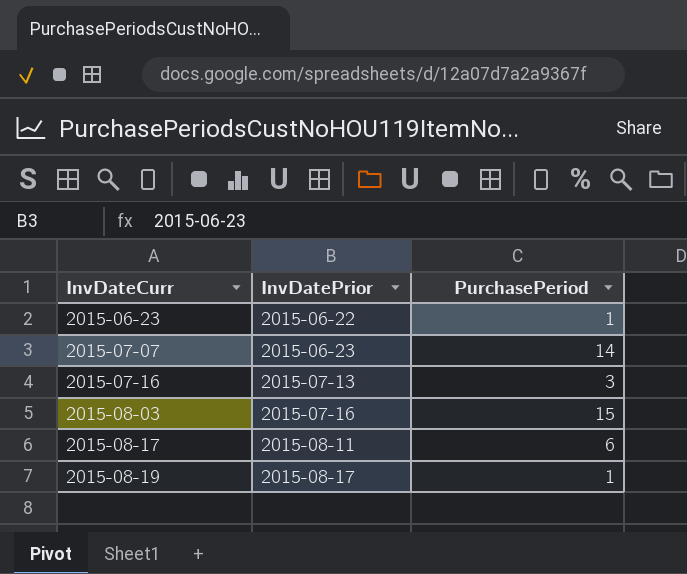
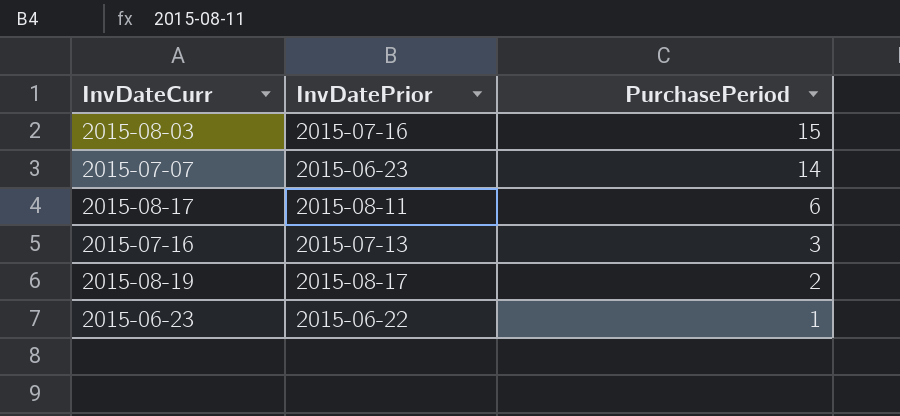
row order: InvDateCurr ascending -> PurchasePeriod descending
2015-08-19 | PurchasePeriod: 1 -> 2

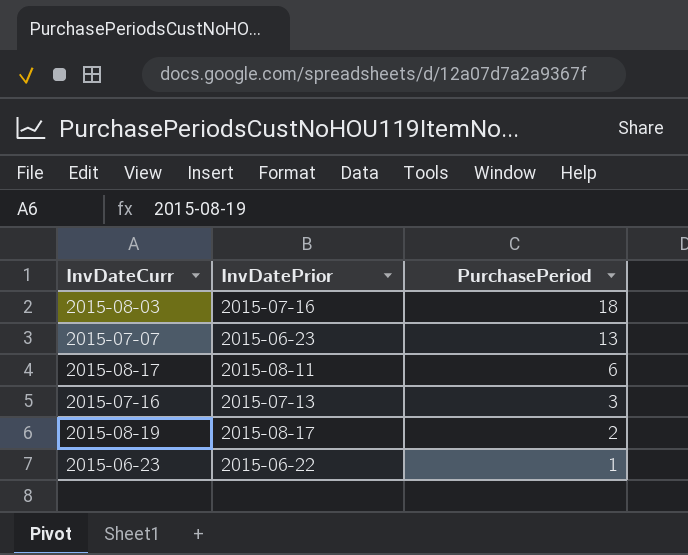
2015-08-03 | PurchasePeriod: 15 -> 18
2015-07-07 | PurchasePeriod: 14 -> 13

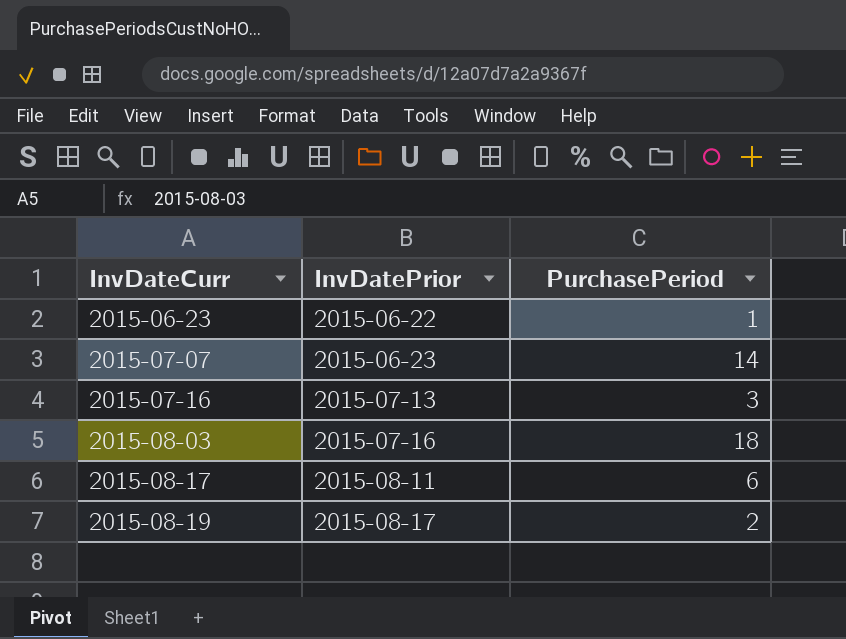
row order: PurchasePeriod descending -> InvDateCurr ascending
2015-07-07 | PurchasePeriod: 13 -> 14

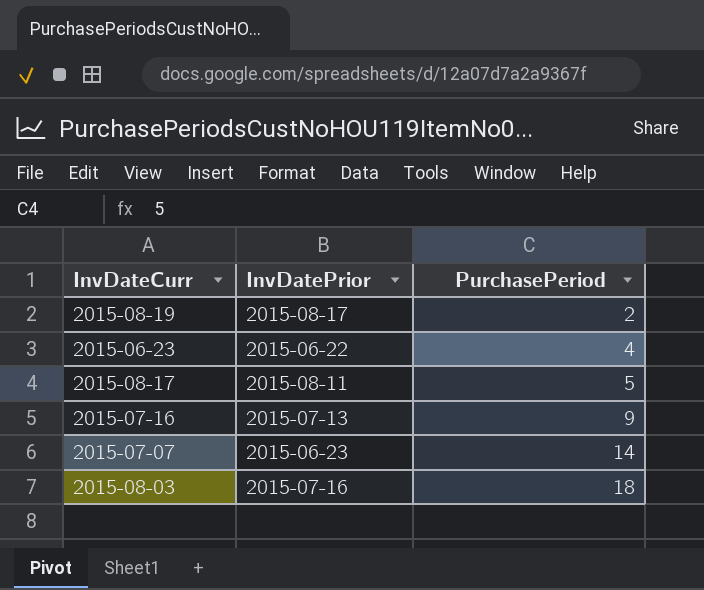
row order: InvDateCurr ascending -> PurchasePeriod ascending
2015-06-23 | PurchasePeriod: 1 -> 4
2015-08-17 | PurchasePeriod: 6 -> 5
2015-07-16 | PurchasePeriod: 3 -> 9

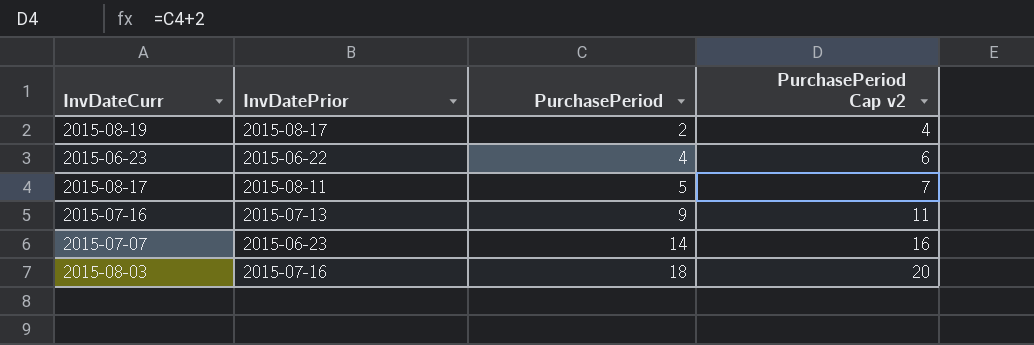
column PurchasePeriod Cap v2 | formula: none -> [PurchasePeriod] + 2

